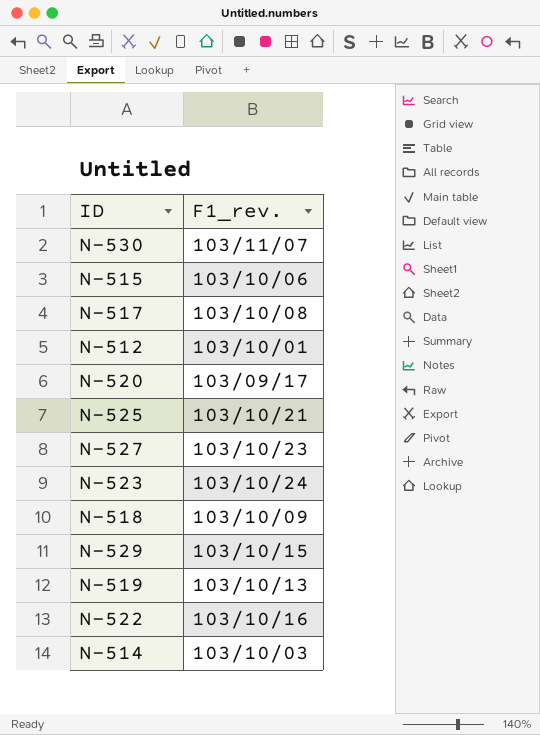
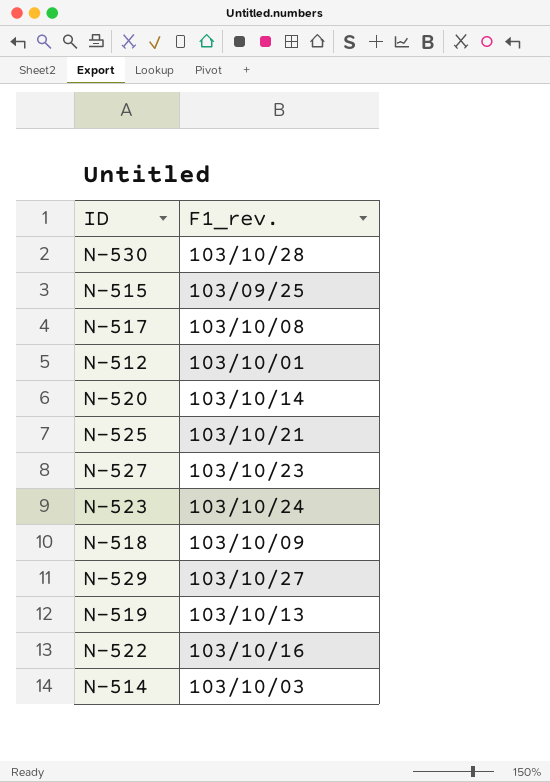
N-530 | F1_rev.: 103/11/07 -> 103/10/28
N-515 | F1_rev.: 103/10/06 -> 103/09/25
N-520 | F1_rev.: 103/09/17 -> 103/10/14
N-529 | F1_rev.: 103/10/15 -> 103/10/27

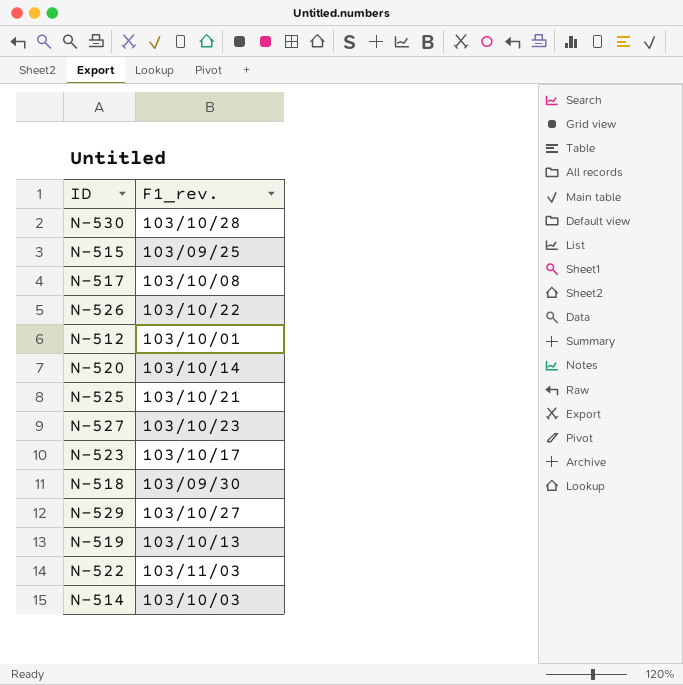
row N-526: none -> 103/10/22
N-523 | F1_rev.: 103/10/24 -> 103/10/17
N-518 | F1_rev.: 103/10/09 -> 103/09/30
N-522 | F1_rev.: 103/10/16 -> 103/11/03

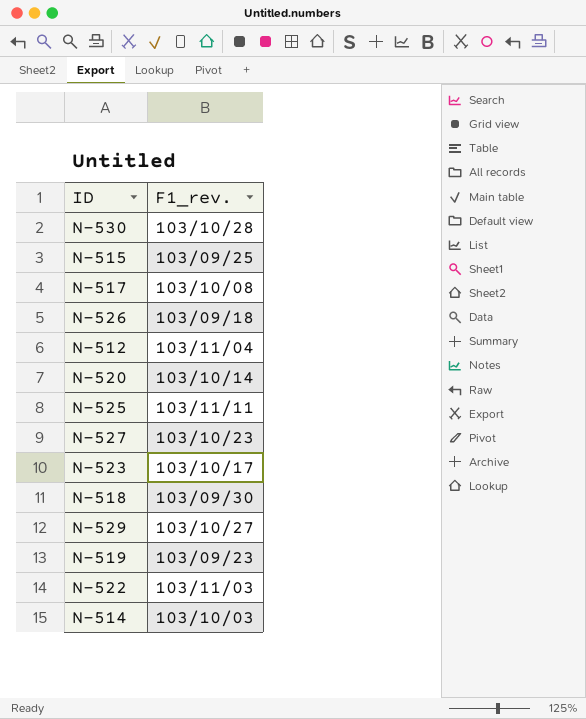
N-526 | F1_rev.: 103/10/22 -> 103/09/18
N-512 | F1_rev.: 103/10/01 -> 103/11/04
N-525 | F1_rev.: 103/10/21 -> 103/11/11
N-519 | F1_rev.: 103/10/13 -> 103/09/23

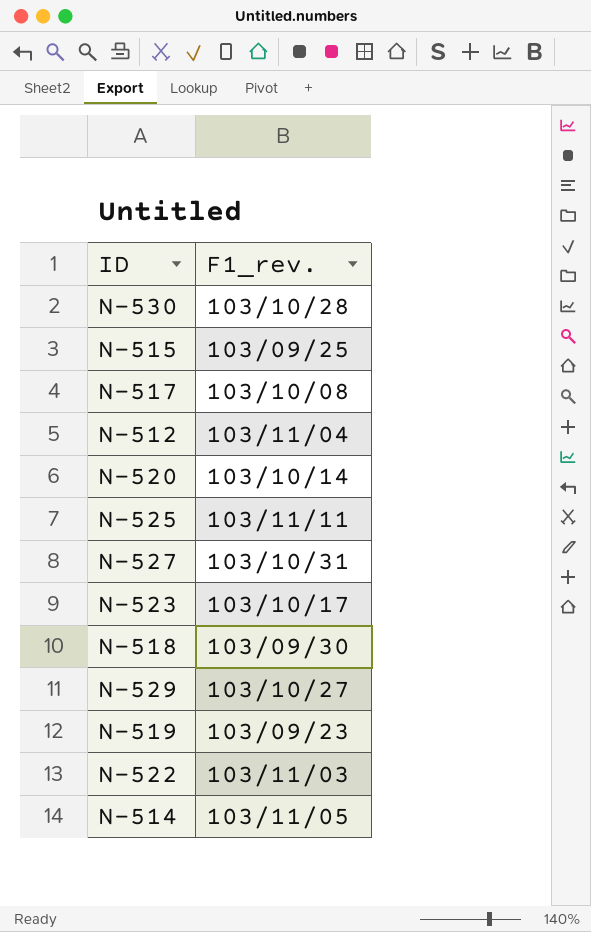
row N-526: 103/09/18 -> none
N-527 | F1_rev.: 103/10/23 -> 103/10/31
N-514 | F1_rev.: 103/10/03 -> 103/11/05

